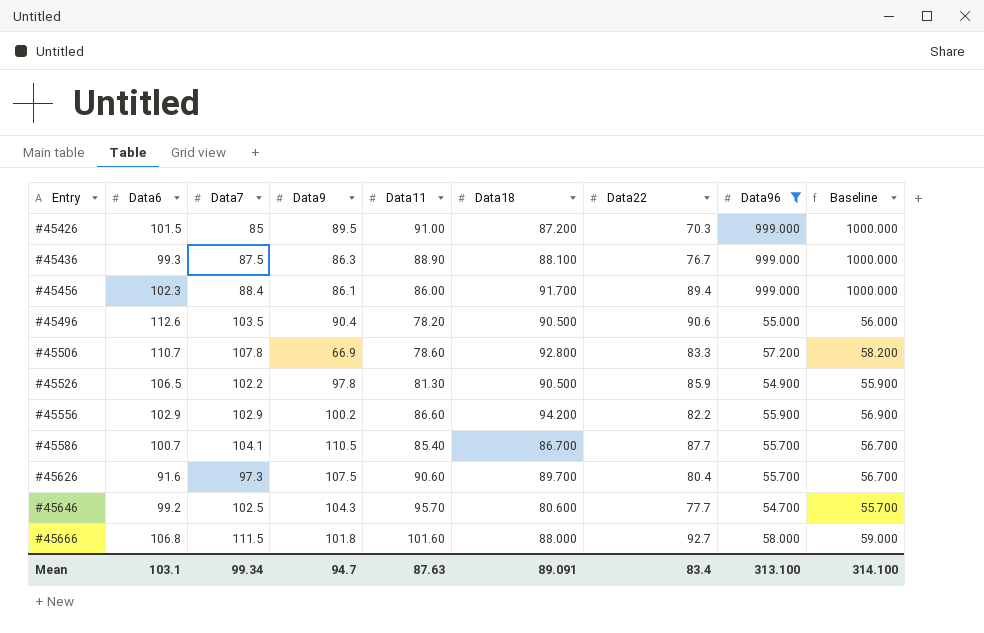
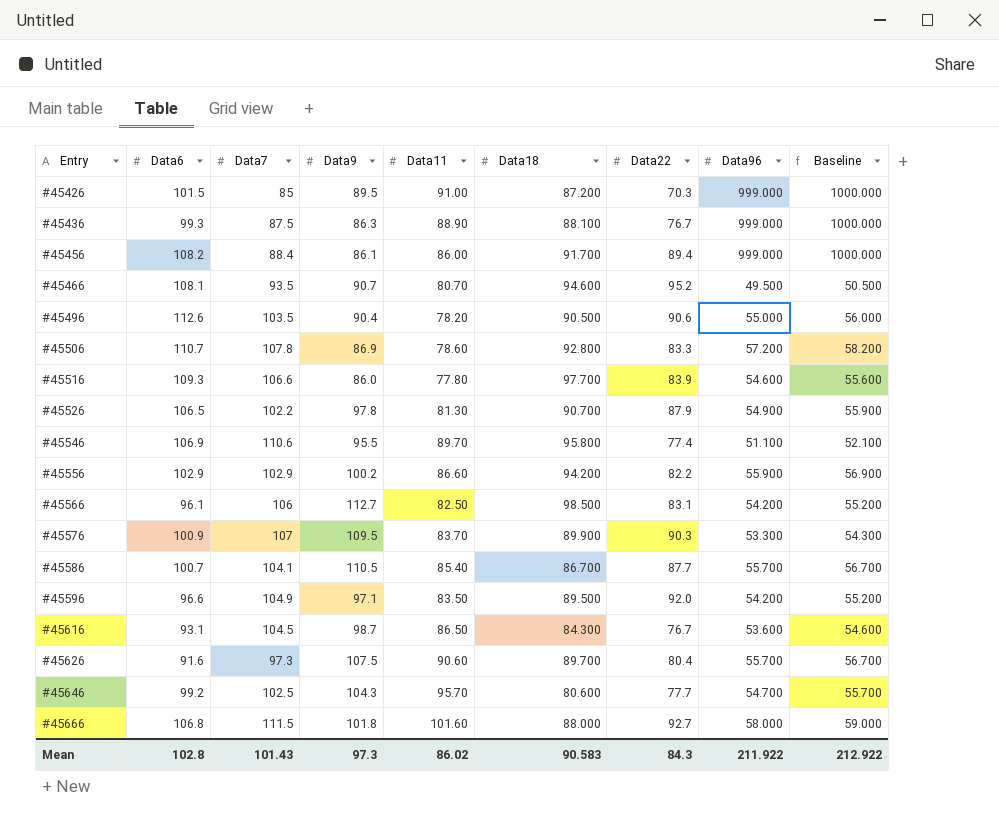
filter: Data96 >= 54.700 -> none
#45456 | Data6: 102.3 -> 108.2
#45506 | Data9: 66.9 -> 86.9
#45526 | Data18: 90.500 -> 90.700
#45526 | Data22: 85.9 -> 87.9
Mean | Data6: 103.1 -> 102.8
Mean | Data7: 99.34 -> 101.43
Mean | Data9: 94.7 -> 97.3
Mean | Data11: 87.63 -> 86.02
Mean | Data18: 89.091 -> 90.583
Mean | Data22: 83.4 -> 84.3
Mean | Data96: 313.100 -> 211.922
Mean | Baseline: 314.100 -> 212.922

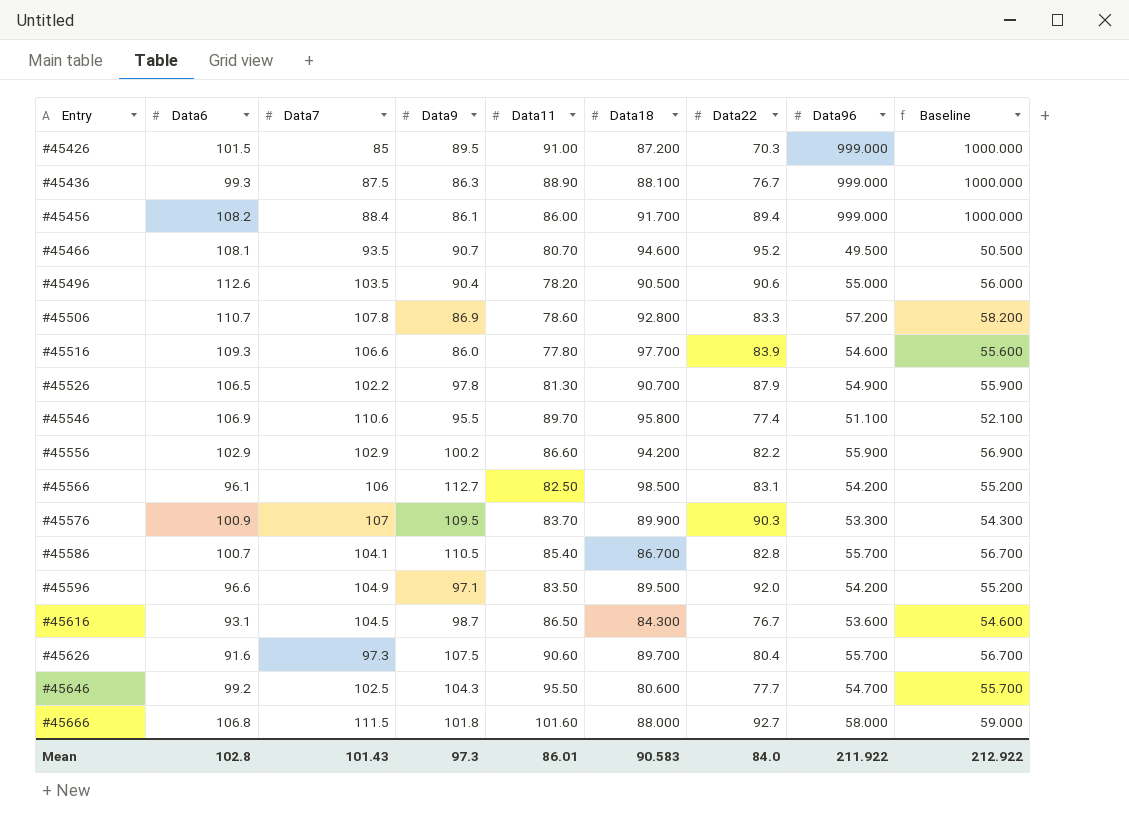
#45586 | Data22: 87.7 -> 82.8
#45646 | Data11: 95.70 -> 95.50
Mean | Data11: 86.02 -> 86.01
Mean | Data22: 84.3 -> 84.0

